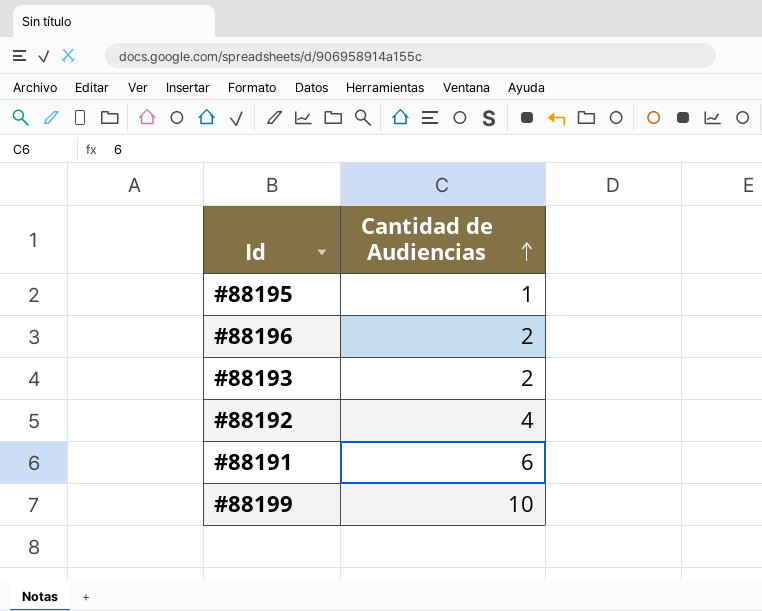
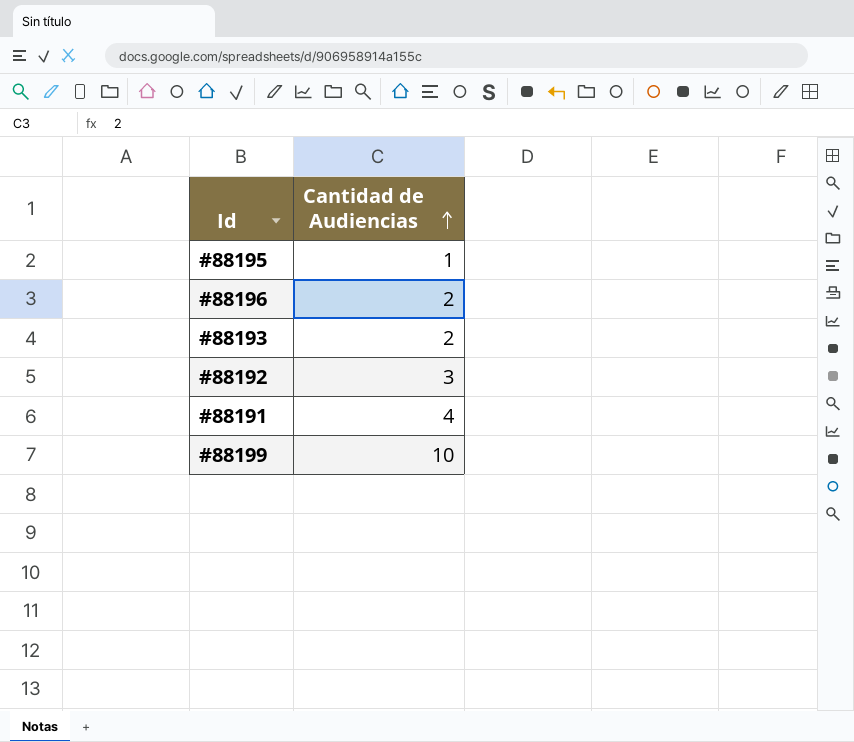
#88192 | Cantidad de Audiencias: 4 -> 3
#88191 | Cantidad de Audiencias: 6 -> 4

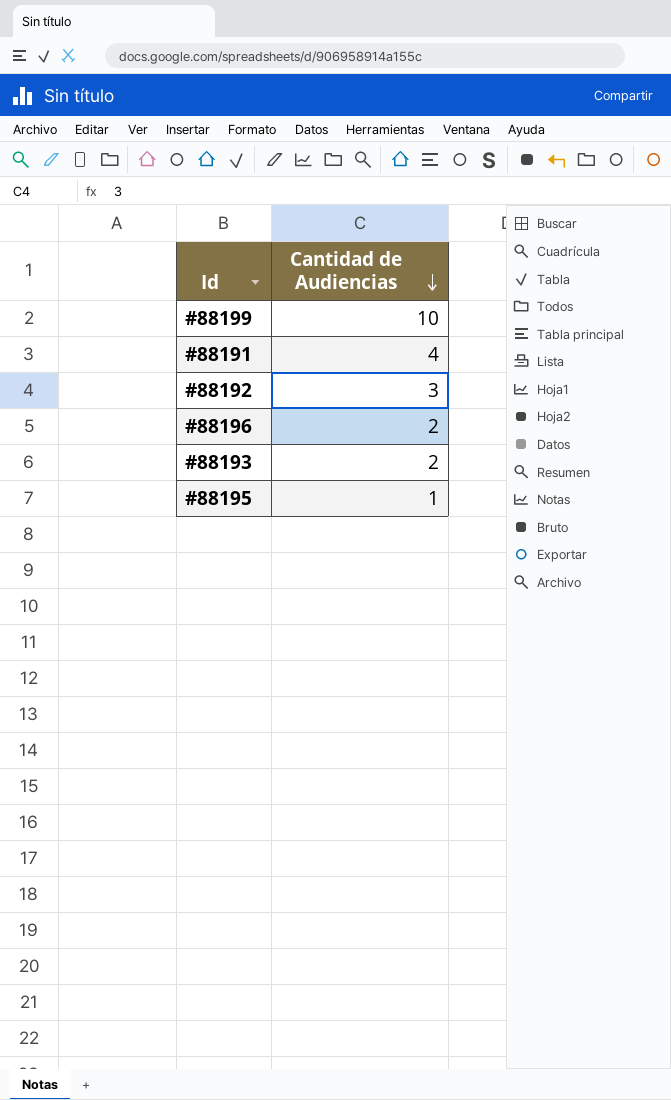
row order: Cantidad de Audiencias ascending -> Cantidad de Audiencias descending

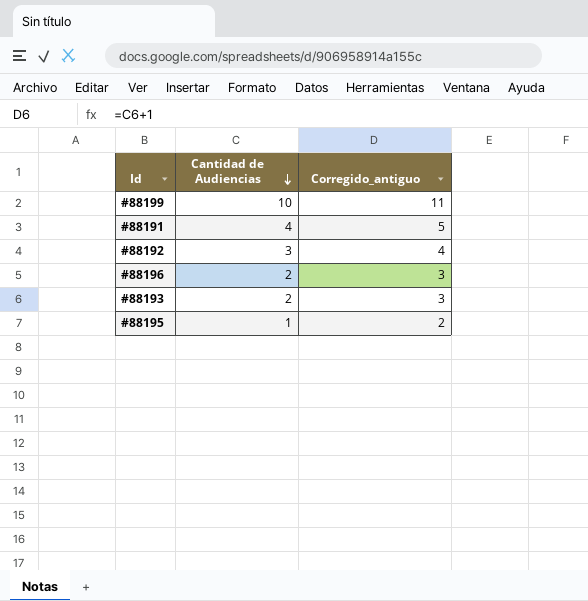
column Corregido_antiguo | formula: none -> [Cantidad de Audiencias] + 1

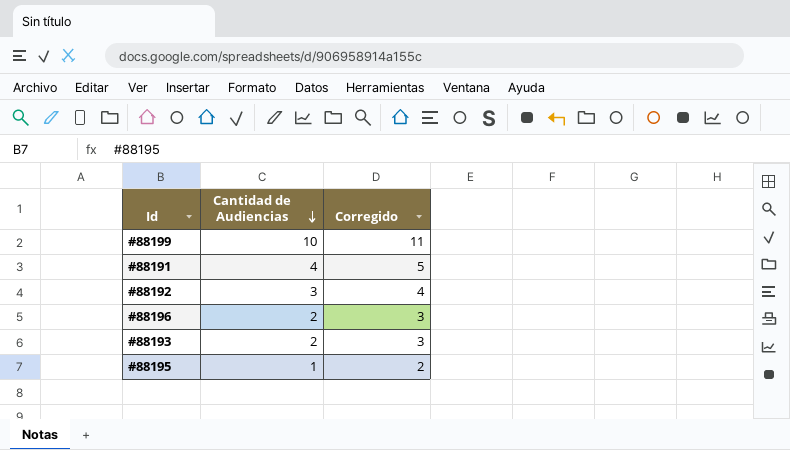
column name: Corregido_antiguo -> Corregido

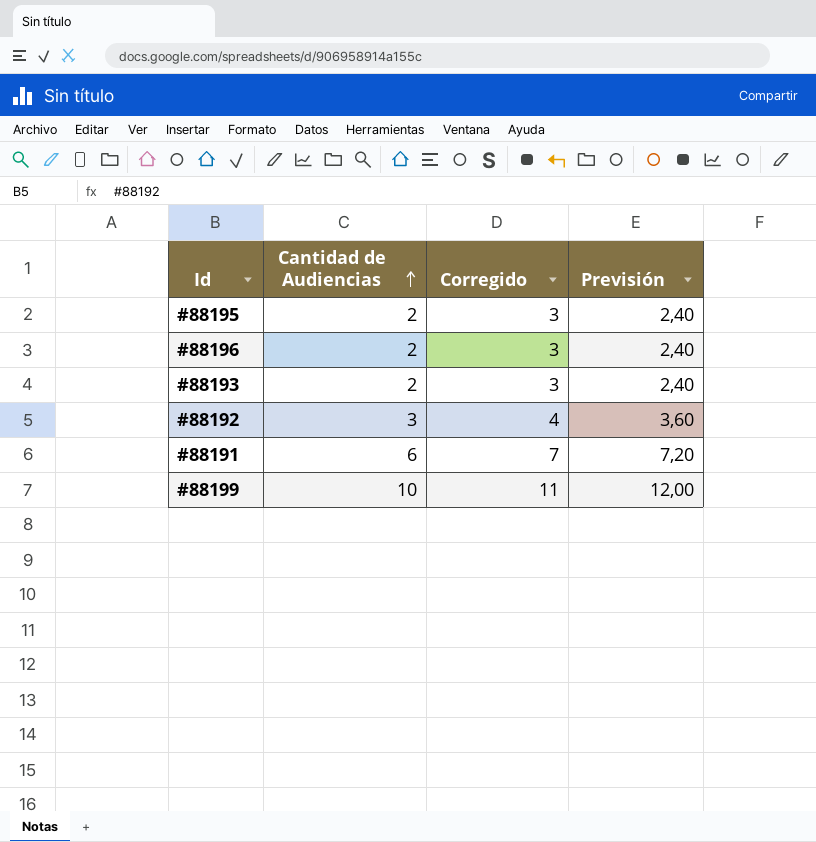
row order: Cantidad de Audiencias descending -> Cantidad de Audiencias ascending
column Previsión | formula: none -> [Cantidad de Audiencias] * 1,2
#88195 | Cantidad de Audiencias: 1 -> 2
#88195 | Corregido: 2 -> 3
#88191 | Cantidad de Audiencias: 4 -> 6
#88191 | Corregido: 5 -> 7

